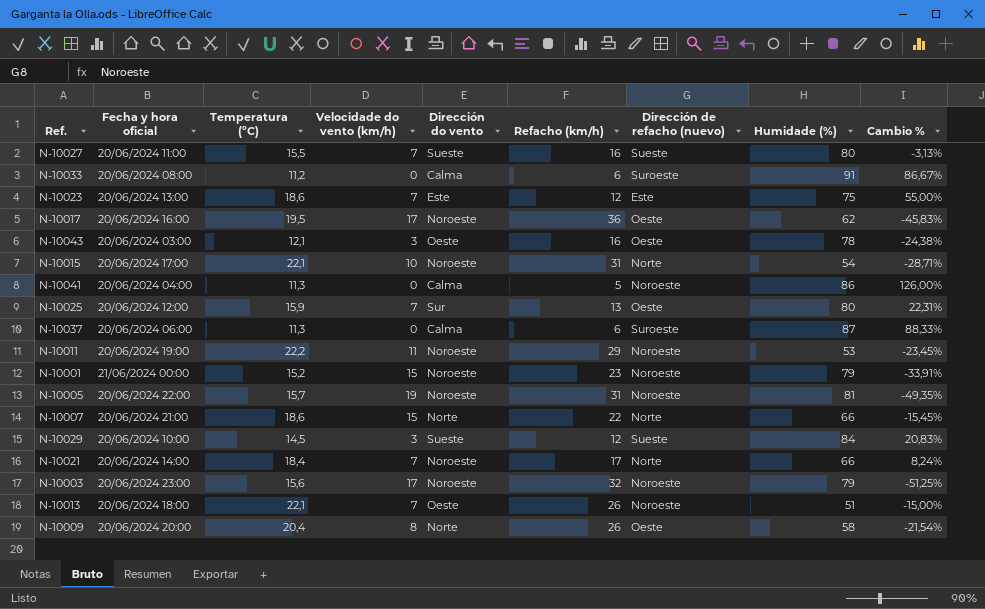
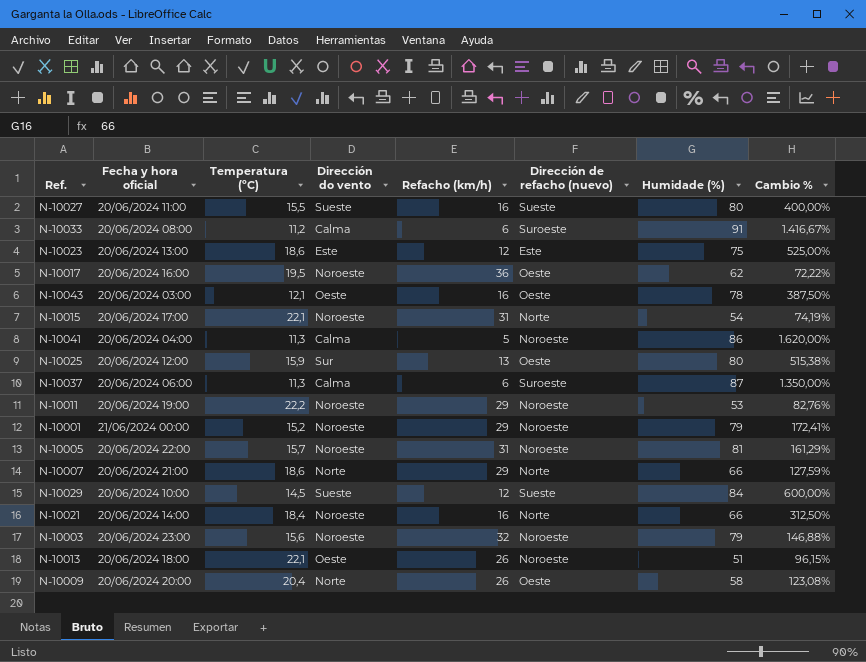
column Velocidade do vento (km/h) | position: 4 -> none
column Cambio % | formula: ([Temperatura (ºC)] - [Refacho (km/h)]) / [Refacho (km/h)] -> ([Humidade (%)] - [Refacho (km/h)]) / [Refacho (km/h)]
N-10001 | Refacho (km/h): 23 -> 29
N-10007 | Refacho (km/h): 22 -> 29
N-10021 | Refacho (km/h): 17 -> 16

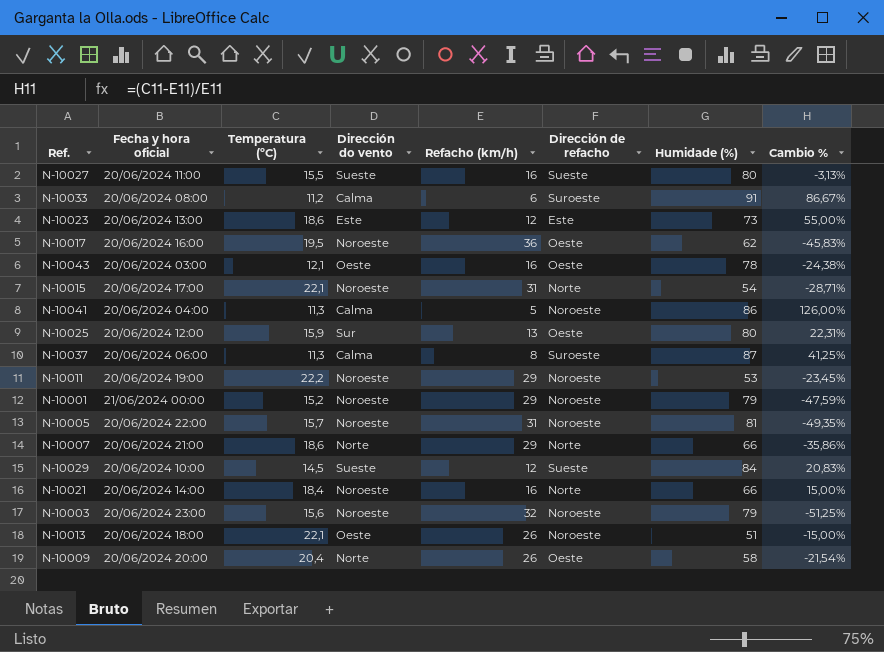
column name: Dirección de refacho (nuevo) -> Dirección de refacho
column Cambio % | formula: ([Humidade (%)] - [Refacho (km/h)]) / [Refacho (km/h)] -> ([Temperatura (ºC)] - [Refacho (km/h)]) / [Refacho (km/h)]
N-10023 | Humidade (%): 75 -> 73
N-10037 | Refacho (km/h): 6 -> 8

